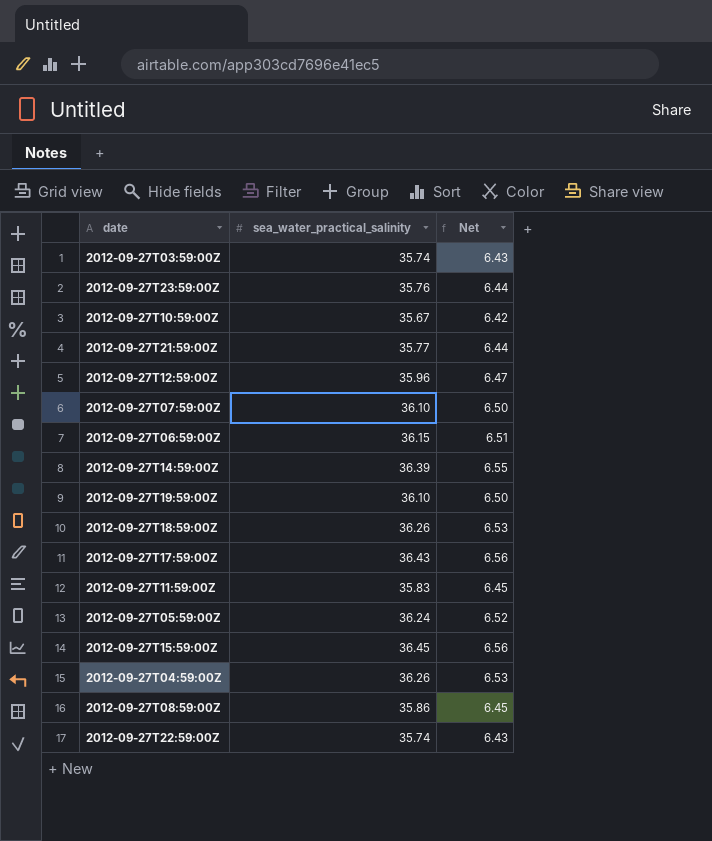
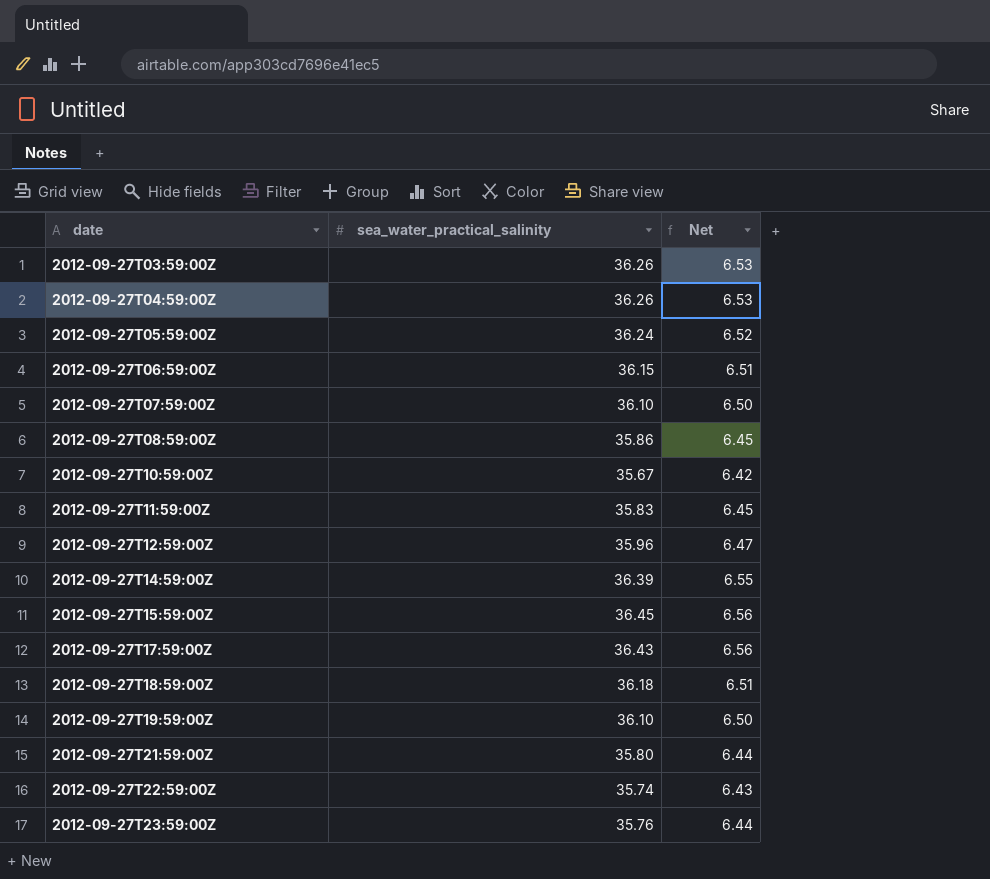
row order: none -> date ascending
2012-09-27T03:59:00Z | sea_water_practical_salinity: 35.74 -> 36.26
2012-09-27T03:59:00Z | Net: 6.43 -> 6.53
2012-09-27T18:59:00Z | sea_water_practical_salinity: 36.26 -> 36.18
2012-09-27T18:59:00Z | Net: 6.53 -> 6.51
2012-09-27T21:59:00Z | sea_water_practical_salinity: 35.77 -> 35.80

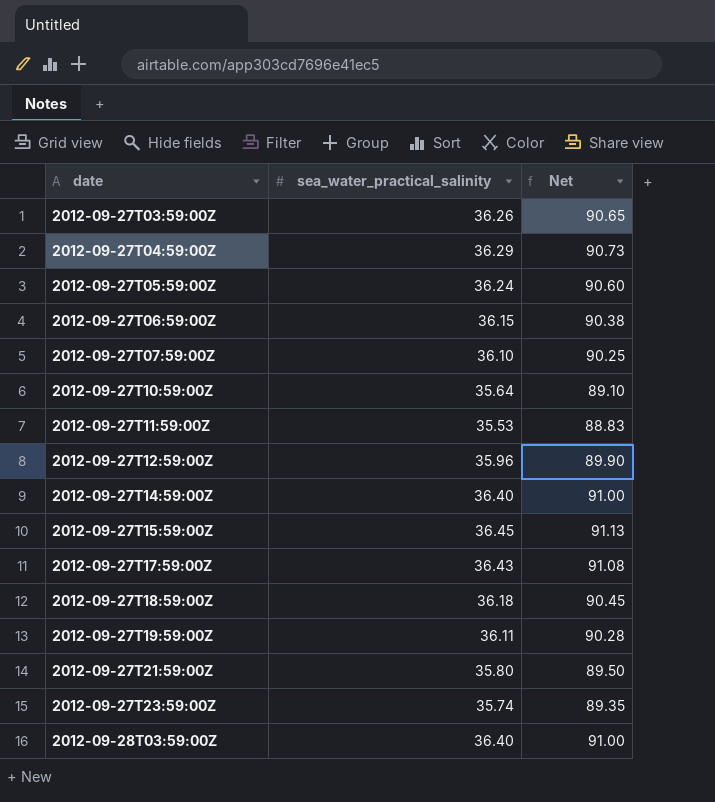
column Net | formula: [sea_water_practical_salinity] * 0.18 -> [sea_water_practical_salinity] * 2.5
row 2012-09-27T08:59:00Z: 35.86 | 6.45 -> none
row 2012-09-27T22:59:00Z: 35.74 | 6.43 -> none
2012-09-27T04:59:00Z | sea_water_practical_salinity: 36.26 -> 36.29
2012-09-27T10:59:00Z | sea_water_practical_salinity: 35.67 -> 35.64
2012-09-27T11:59:00Z | sea_water_practical_salinity: 35.83 -> 35.53
2012-09-27T14:59:00Z | sea_water_practical_salinity: 36.39 -> 36.40
2012-09-27T19:59:00Z | sea_water_practical_salinity: 36.10 -> 36.11
2012-09-27T23:59:00Z | sea_water_practical_salinity: 35.76 -> 35.74
row 2012-09-28T03:59:00Z: none -> 36.40 | 91.00

